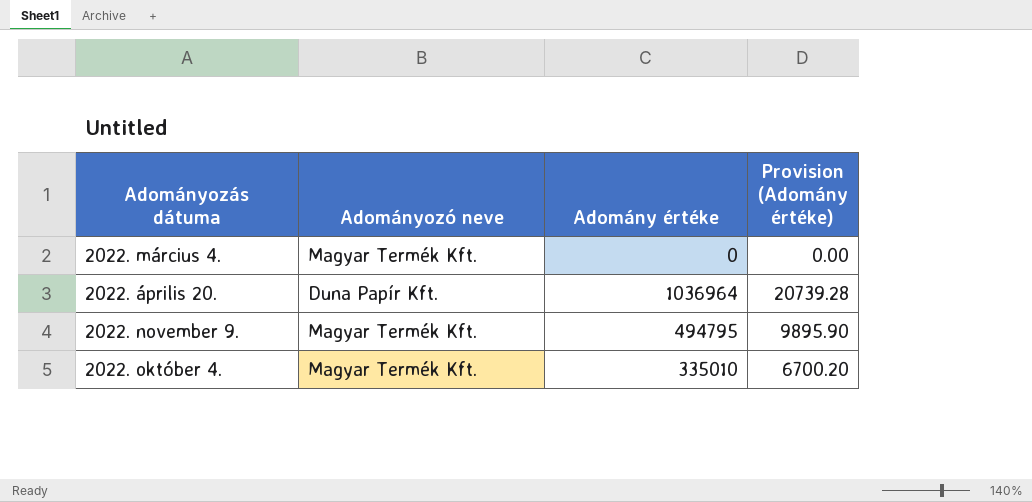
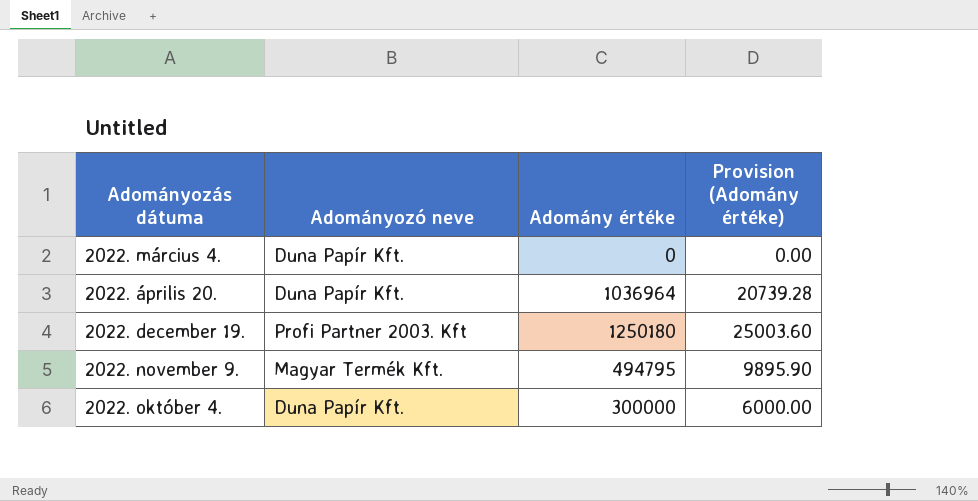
2022. március 4. | Adományozó neve: Magyar Termék Kft. -> Duna Papír Kft.
row 2022. december 19.: none -> Profi Partner 2003. Kft | 1250180 | 25003.60
2022. október 4. | Adományozó neve: Magyar Termék Kft. -> Duna Papír Kft.
2022. október 4. | Adomány értéke: 335010 -> 300000
2022. október 4. | Provision (Adomány értéke): 6700.20 -> 6000.00

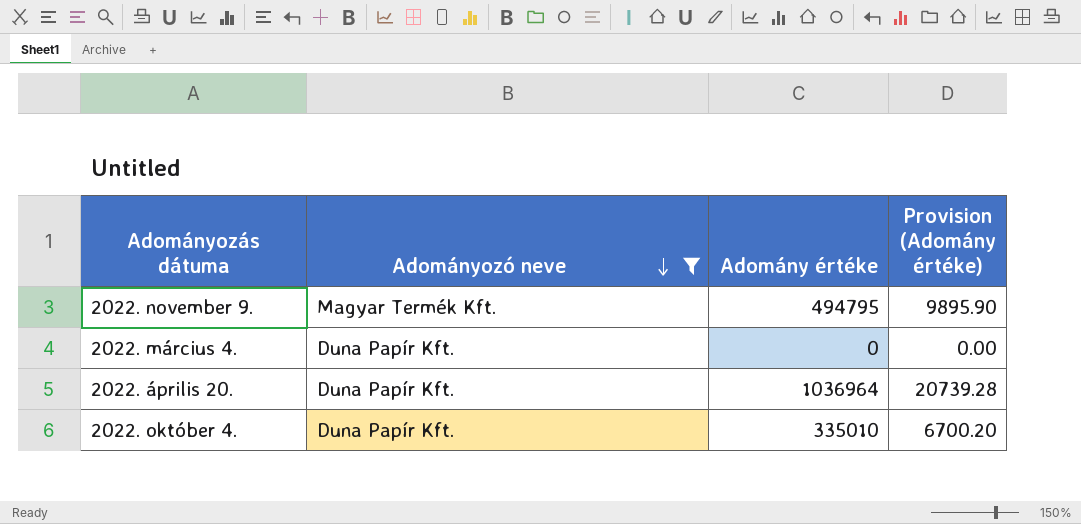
filter: none -> Adományozó neve != Profi Partner 2003. Kft
row order: none -> Adományozó neve descending
2022. október 4. | Adomány értéke: 300000 -> 335010
2022. október 4. | Provision (Adomány értéke): 6000.00 -> 6700.20

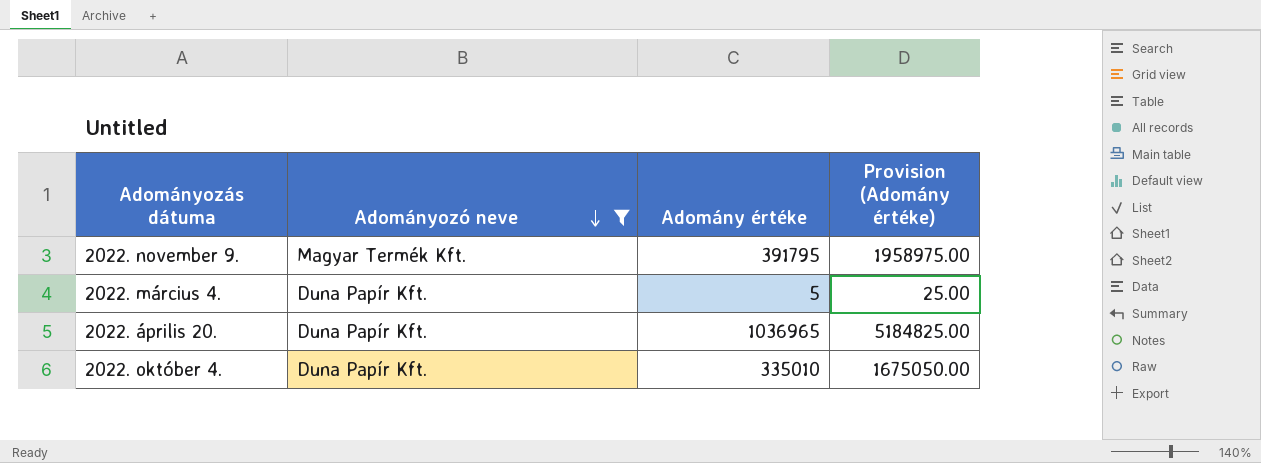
column Provision (Adomány értéke) | formula: [Adomány értéke] * 0.02 -> [Adomány értéke] * 5
2022. november 9. | Adomány értéke: 494795 -> 391795
2022. március 4. | Adomány értéke: 0 -> 5
2022. április 20. | Adomány értéke: 1036964 -> 1036965

